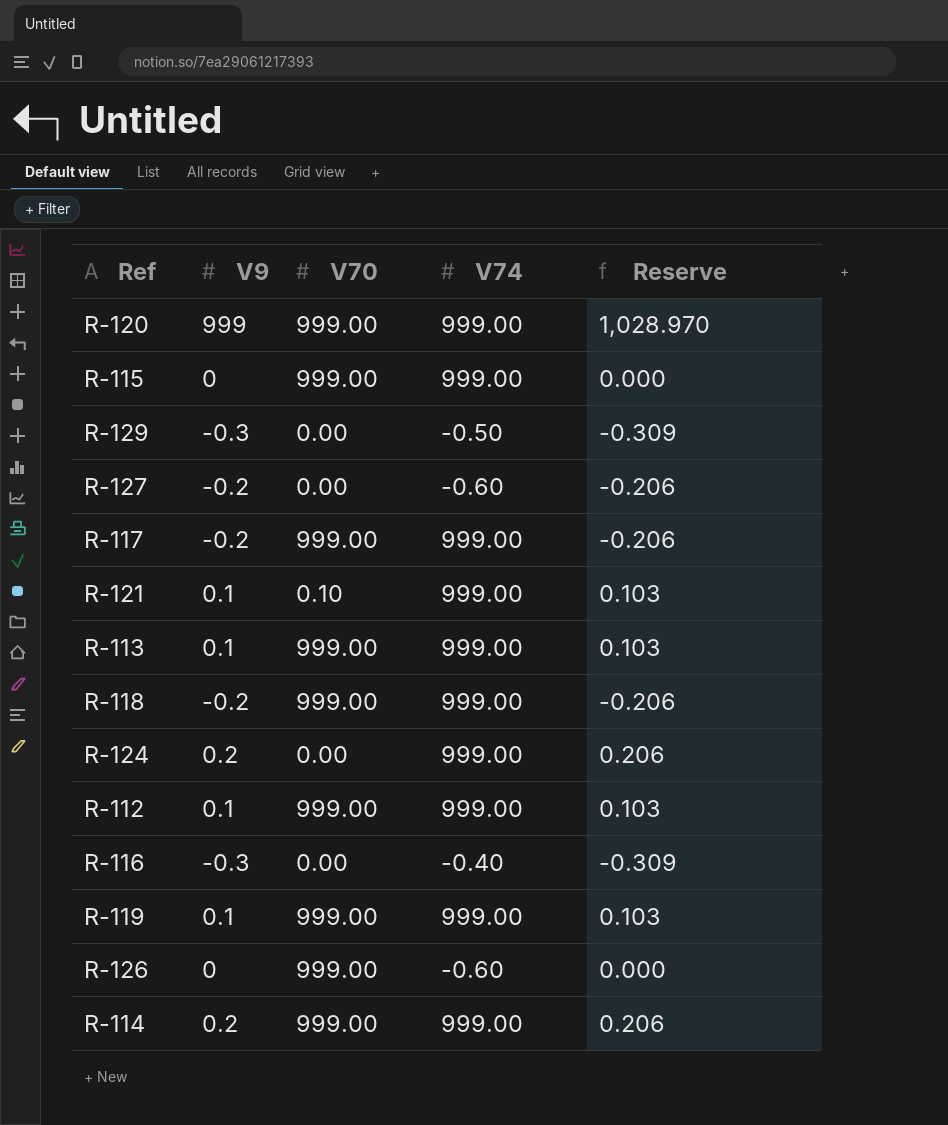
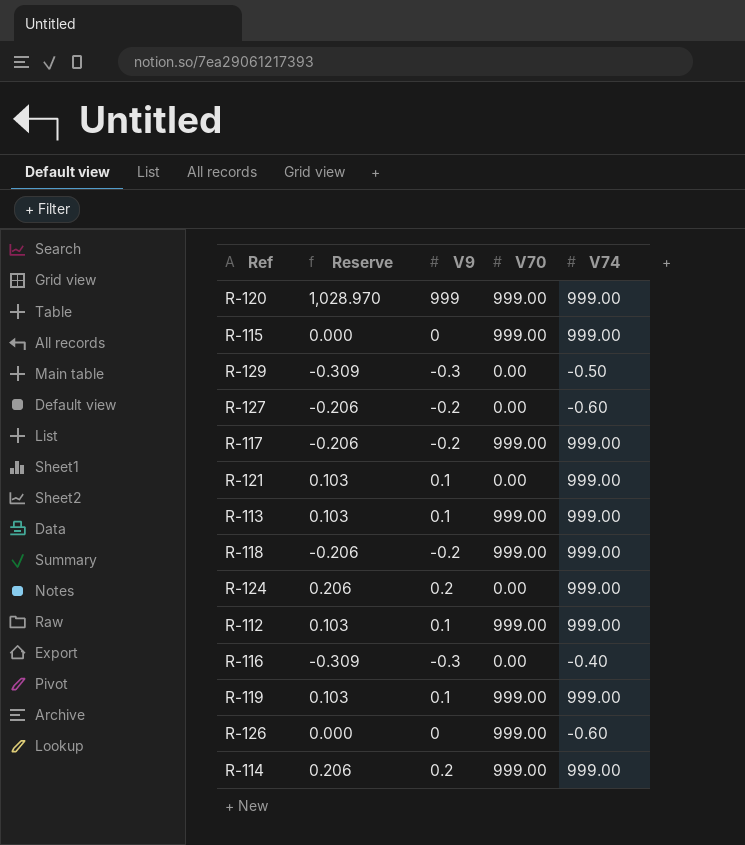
column Reserve | position: 5 -> 2
R-121 | V70: 0.10 -> 0.00

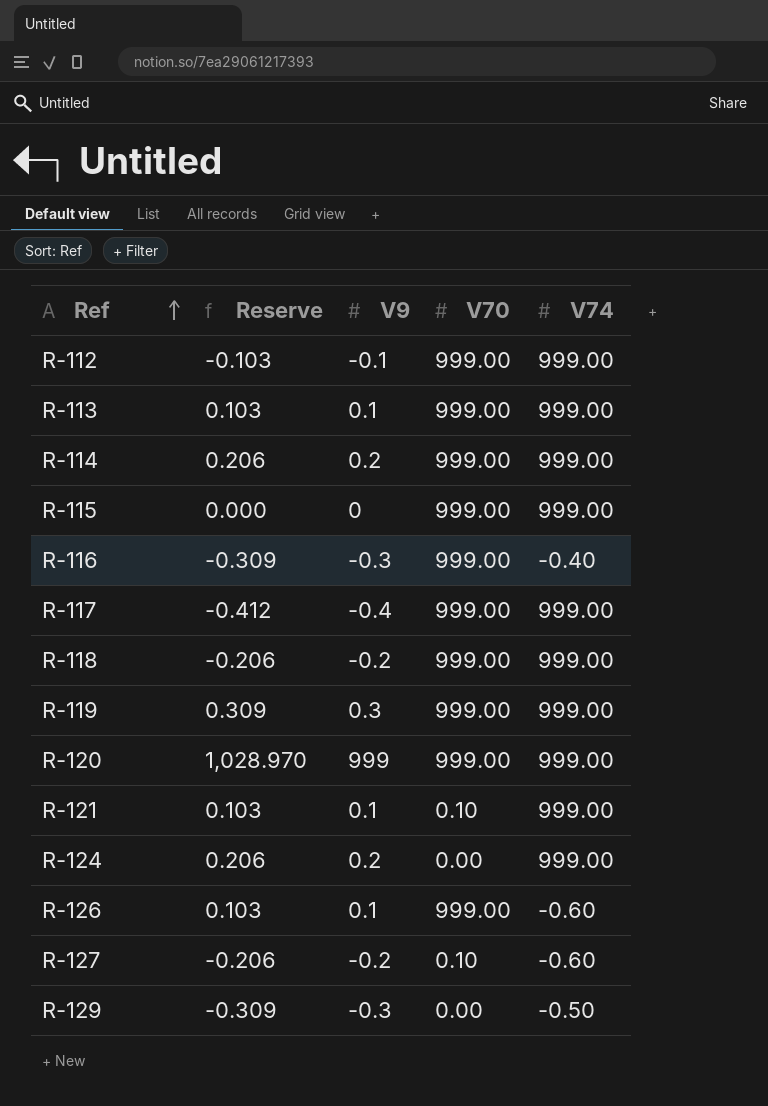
row order: none -> Ref ascending
R-112 | Reserve: 0.103 -> -0.103
R-112 | V9: 0.1 -> -0.1
R-116 | V70: 0.00 -> 999.00
R-117 | Reserve: -0.206 -> -0.412
R-117 | V9: -0.2 -> -0.4
R-119 | Reserve: 0.103 -> 0.309
R-119 | V9: 0.1 -> 0.3
R-121 | V70: 0.00 -> 0.10
R-126 | Reserve: 0.000 -> 0.103
R-126 | V9: 0 -> 0.1
R-127 | V70: 0.00 -> 0.10

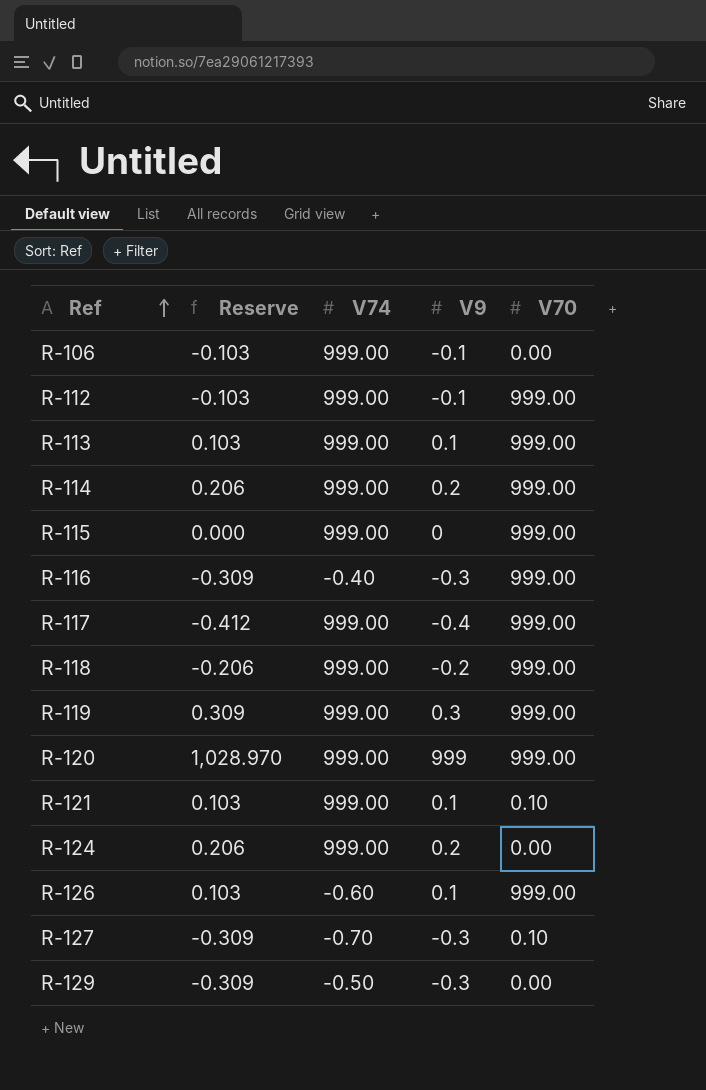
column V74 | position: 5 -> 3
row R-106: none -> -0.103 | 999.00 | -0.1 | 0.00
R-127 | Reserve: -0.206 -> -0.309
R-127 | V74: -0.60 -> -0.70
R-127 | V9: -0.2 -> -0.3

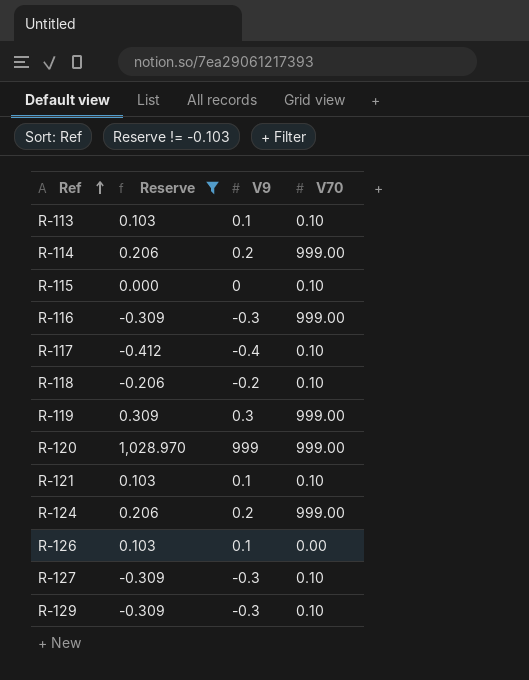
filter: none -> Reserve != -0.103
column V74 | position: 3 -> none
R-113 | V70: 999.00 -> 0.10
R-115 | V70: 999.00 -> 0.10
R-117 | V70: 999.00 -> 0.10
R-118 | V70: 999.00 -> 0.10
R-124 | V70: 0.00 -> 999.00
R-126 | V70: 999.00 -> 0.00
R-129 | V70: 0.00 -> 0.10

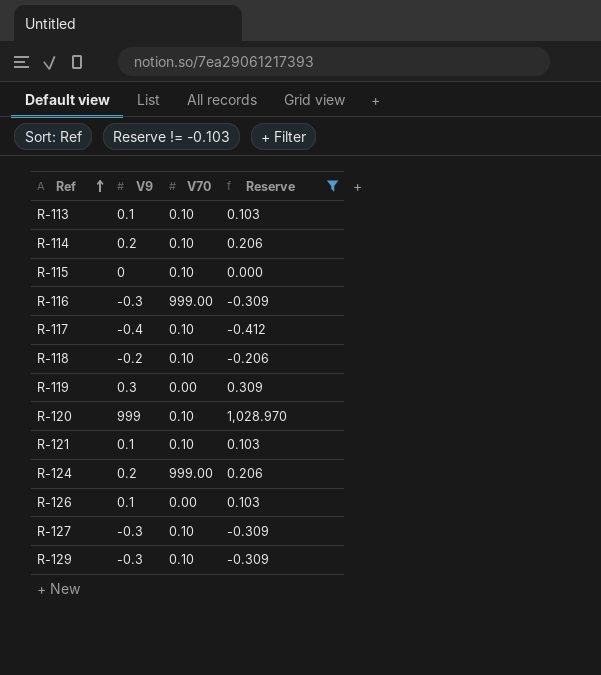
column Reserve | position: 2 -> 4
R-114 | V70: 999.00 -> 0.10
R-119 | V70: 999.00 -> 0.00
R-120 | V70: 999.00 -> 0.10

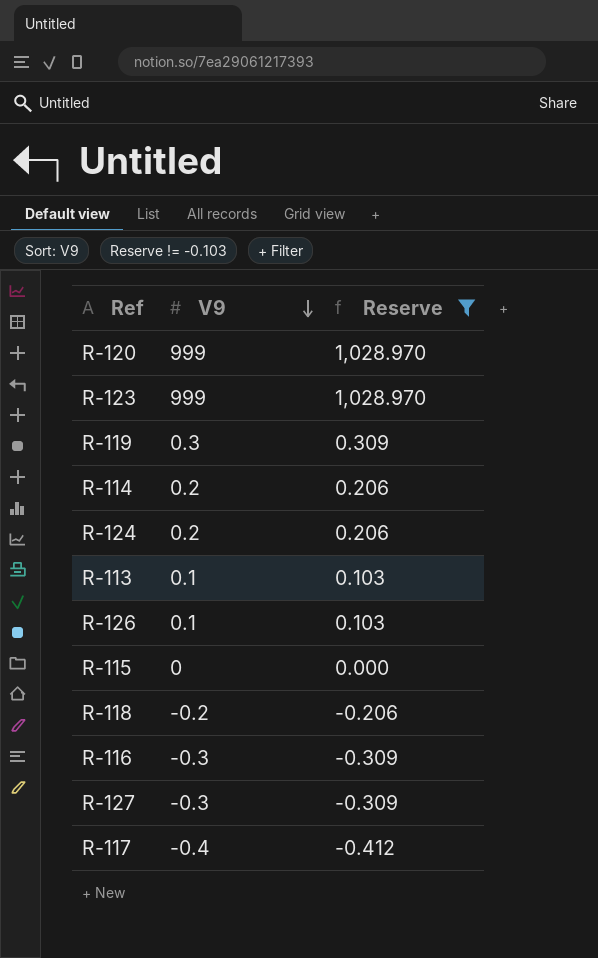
row order: Ref ascending -> V9 descending
column V70 | position: 3 -> none
row R-121: 0.1 | 0.10 | 0.103 -> none
row R-129: -0.3 | 0.10 | -0.309 -> none
row R-123: none -> 999 | 1,028.970

